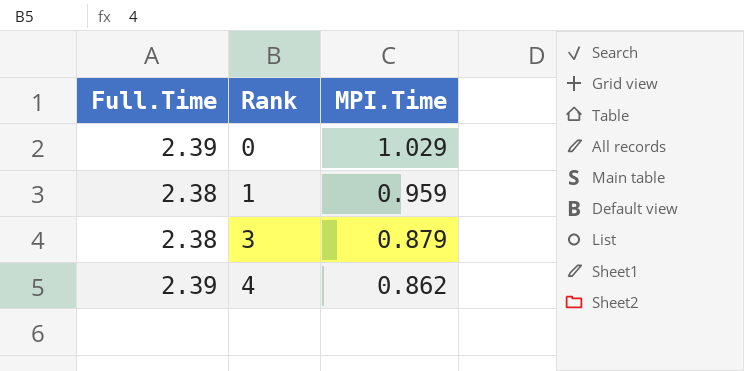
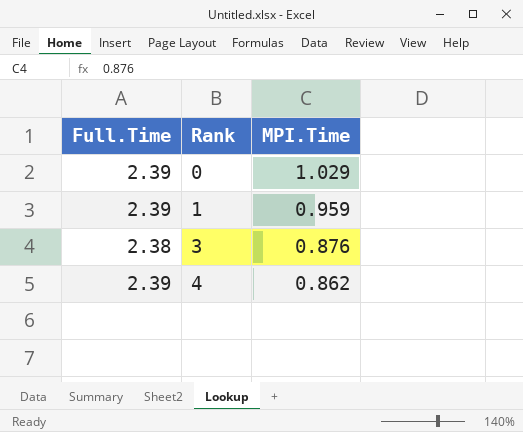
1 | Full.Time: 2.38 -> 2.39
3 | MPI.Time: 0.879 -> 0.876

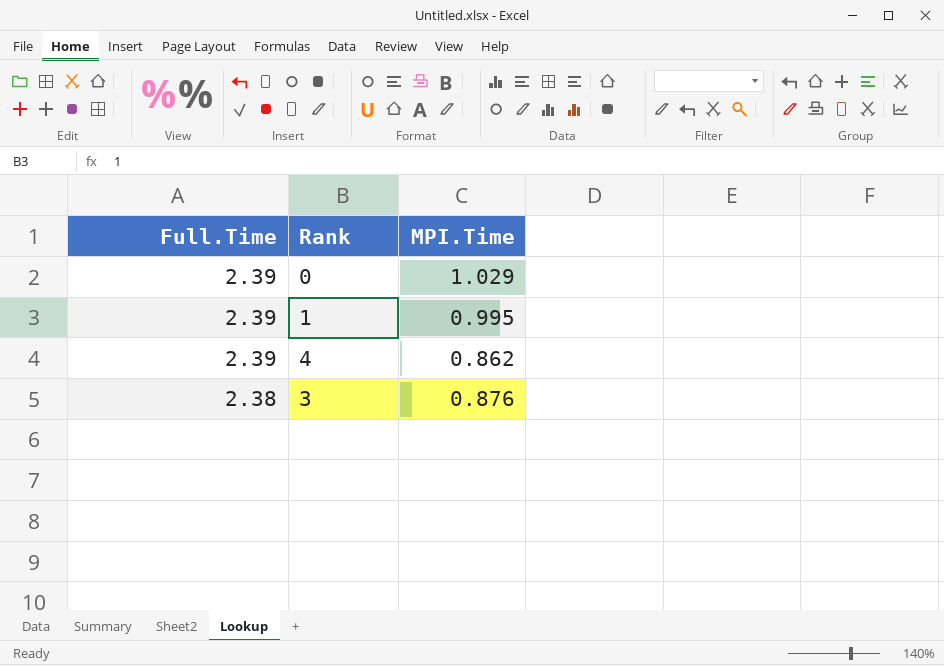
row order: Rank ascending -> Full.Time descending
1 | MPI.Time: 0.959 -> 0.995

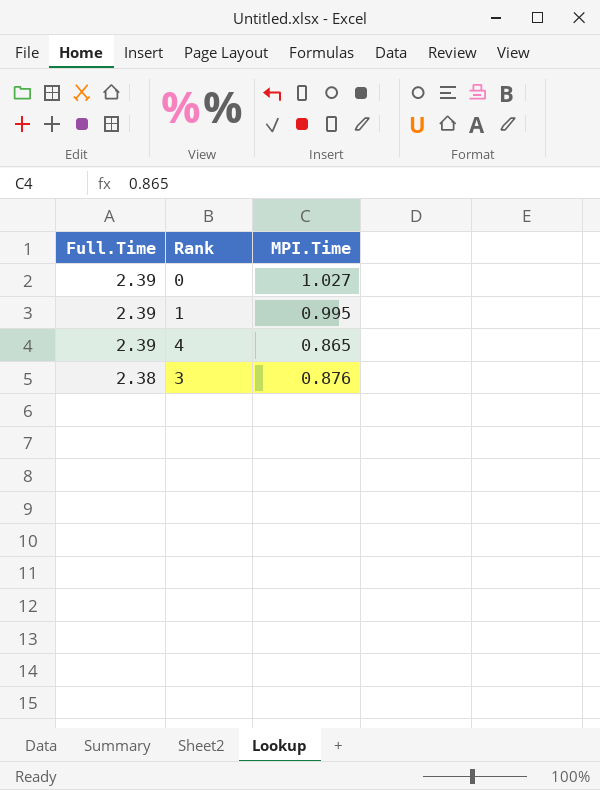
0 | MPI.Time: 1.029 -> 1.027
4 | MPI.Time: 0.862 -> 0.865

